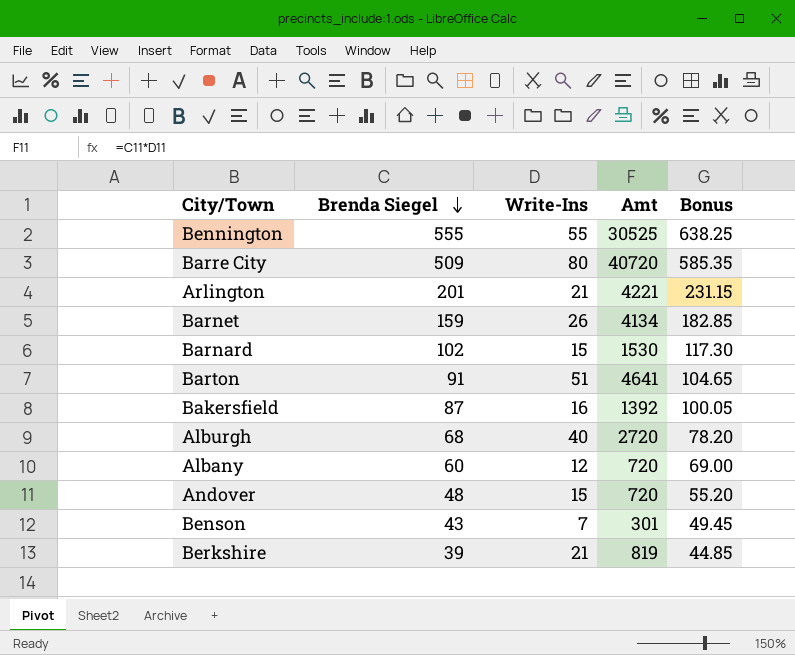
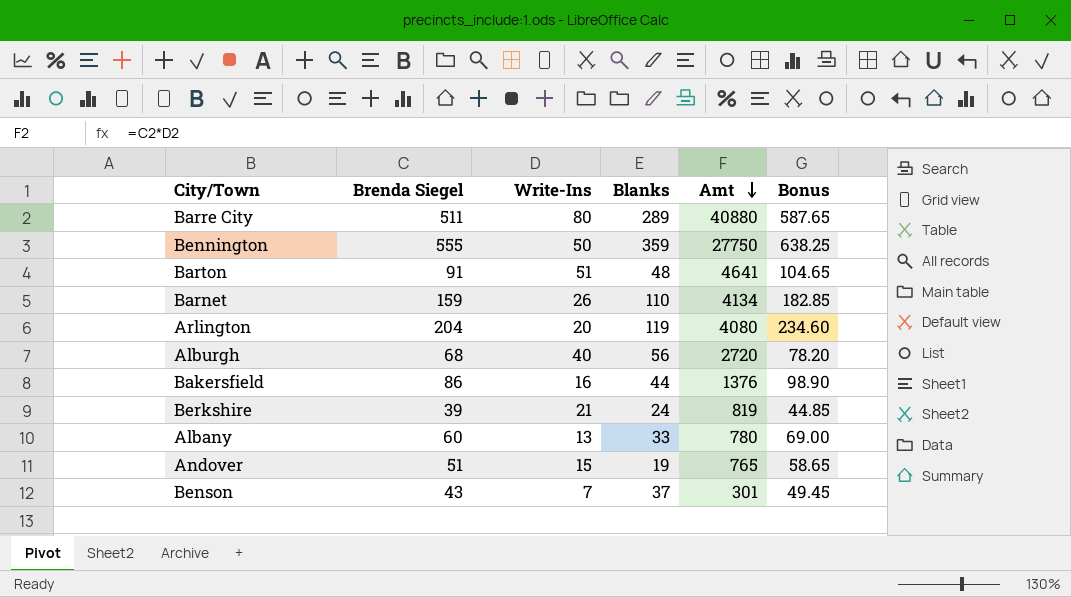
row order: Brenda Siegel descending -> Amt descending
column Blanks | position: none -> 4
row Barnard: 102 | 15 | 1530 | 117.30 -> none
Barre City | Brenda Siegel: 509 -> 511
Barre City | Amt: 40720 -> 40880
Barre City | Bonus: 585.35 -> 587.65
Bennington | Write-Ins: 55 -> 50
Bennington | Amt: 30525 -> 27750
Arlington | Brenda Siegel: 201 -> 204
Arlington | Write-Ins: 21 -> 20
Arlington | Amt: 4221 -> 4080
Arlington | Bonus: 231.15 -> 234.60
Bakersfield | Brenda Siegel: 87 -> 86
Bakersfield | Amt: 1392 -> 1376
Bakersfield | Bonus: 100.05 -> 98.90
Albany | Write-Ins: 12 -> 13
Albany | Amt: 720 -> 780
Andover | Brenda Siegel: 48 -> 51
Andover | Amt: 720 -> 765
Andover | Bonus: 55.20 -> 58.65

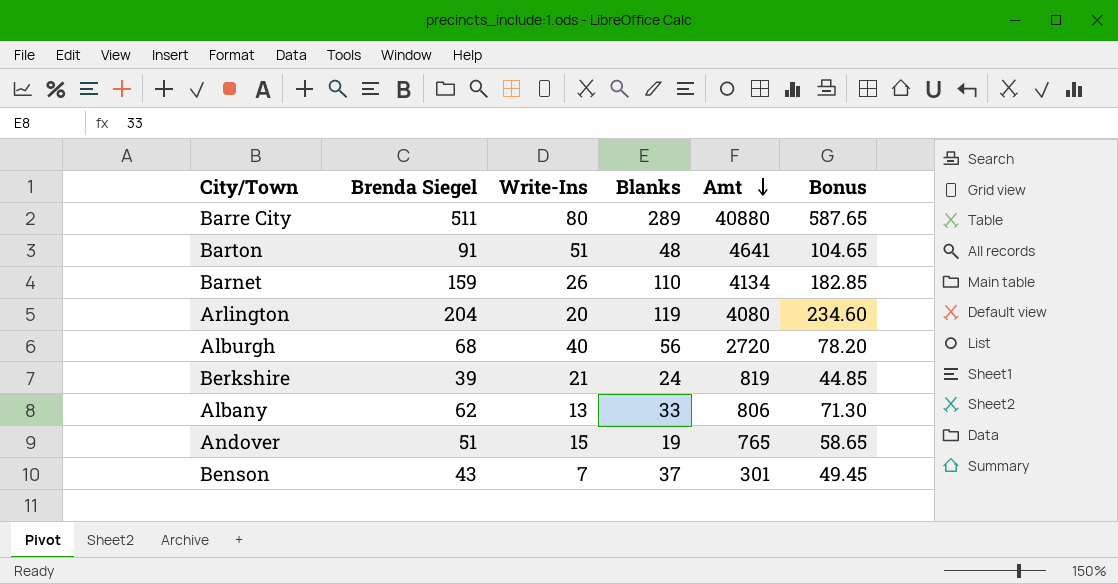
row Bennington: 555 | 50 | 359 | 27750 | 638.25 -> none
row Bakersfield: 86 | 16 | 44 | 1376 | 98.90 -> none
Albany | Brenda Siegel: 60 -> 62
Albany | Amt: 780 -> 806
Albany | Bonus: 69.00 -> 71.30

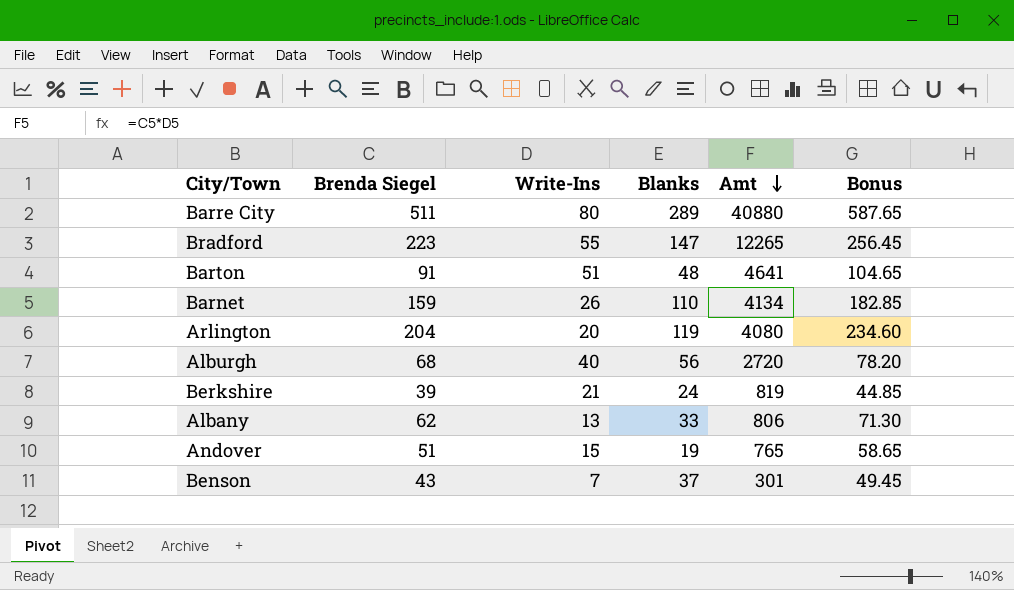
row Bradford: none -> 223 | 55 | 147 | 12265 | 256.45

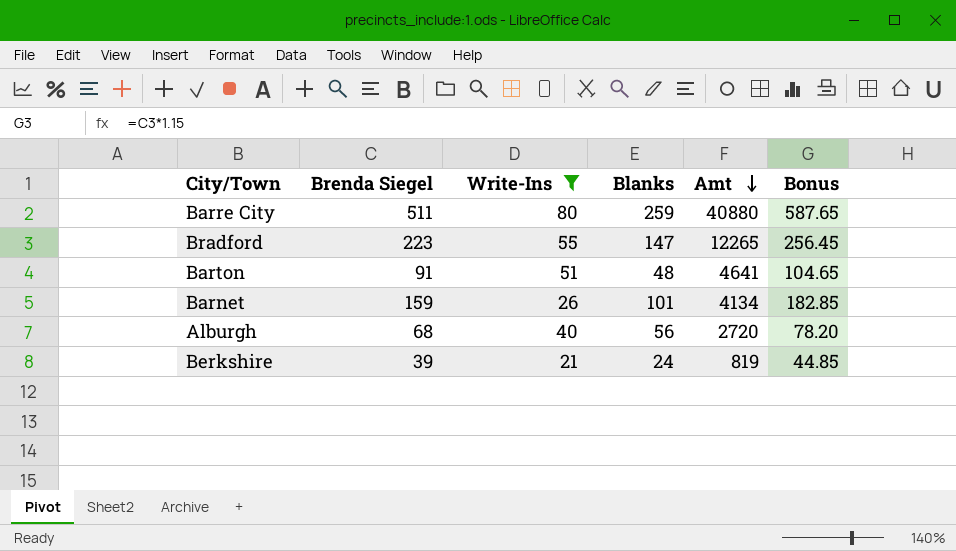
filter: none -> Write-Ins >= 21
Barre City | Blanks: 289 -> 259
Barnet | Blanks: 110 -> 101

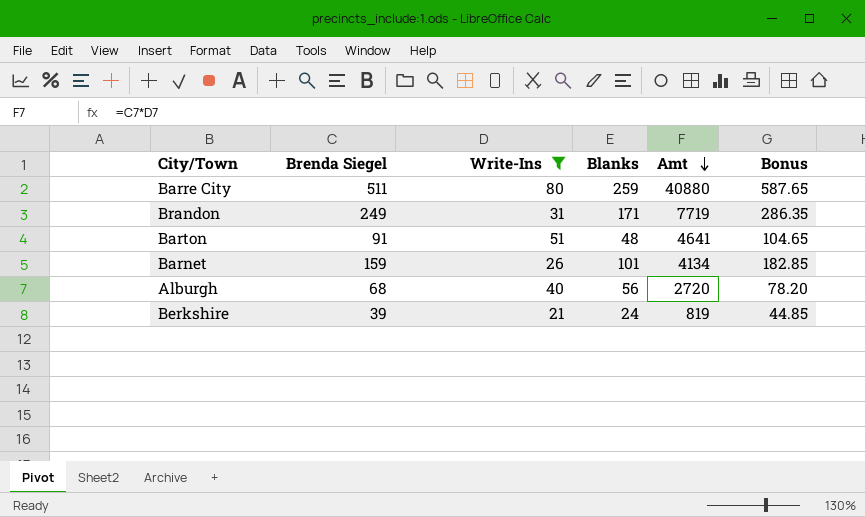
row Bradford: 223 | 55 | 147 | 12265 | 256.45 -> none
row Brandon: none -> 249 | 31 | 171 | 7719 | 286.35

